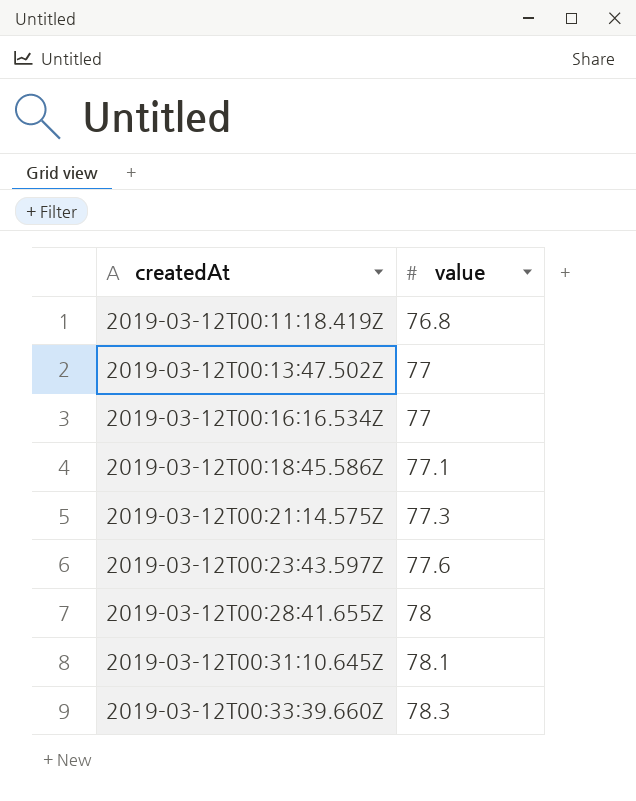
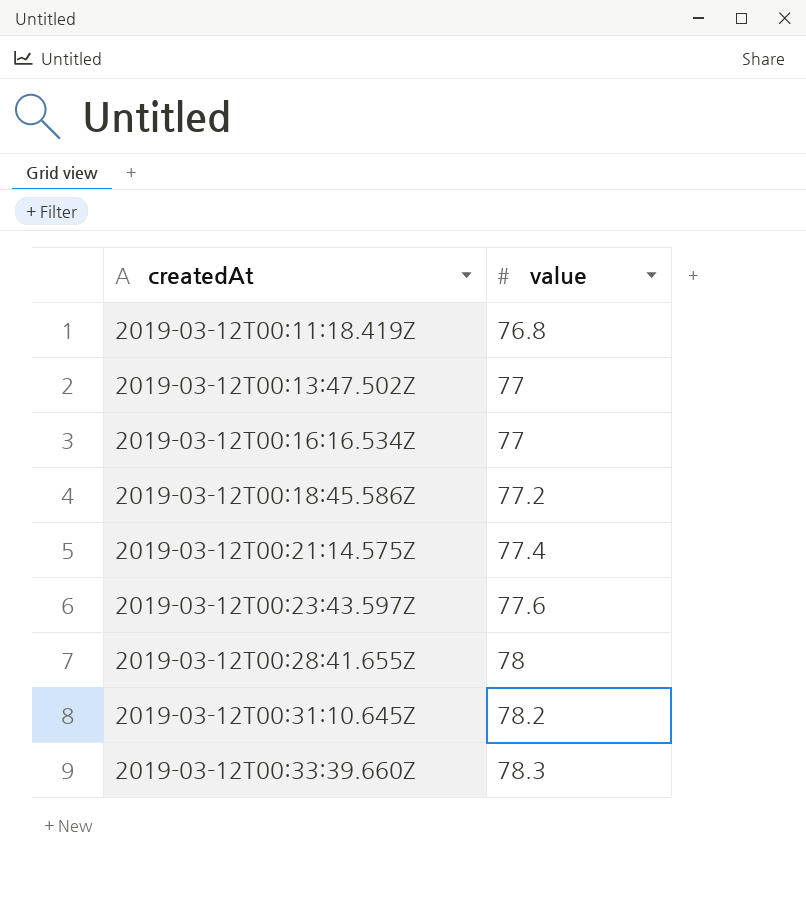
2019-03-12T00:18:45.586Z | value: 77.1 -> 77.2
2019-03-12T00:21:14.575Z | value: 77.3 -> 77.4
2019-03-12T00:31:10.645Z | value: 78.1 -> 78.2

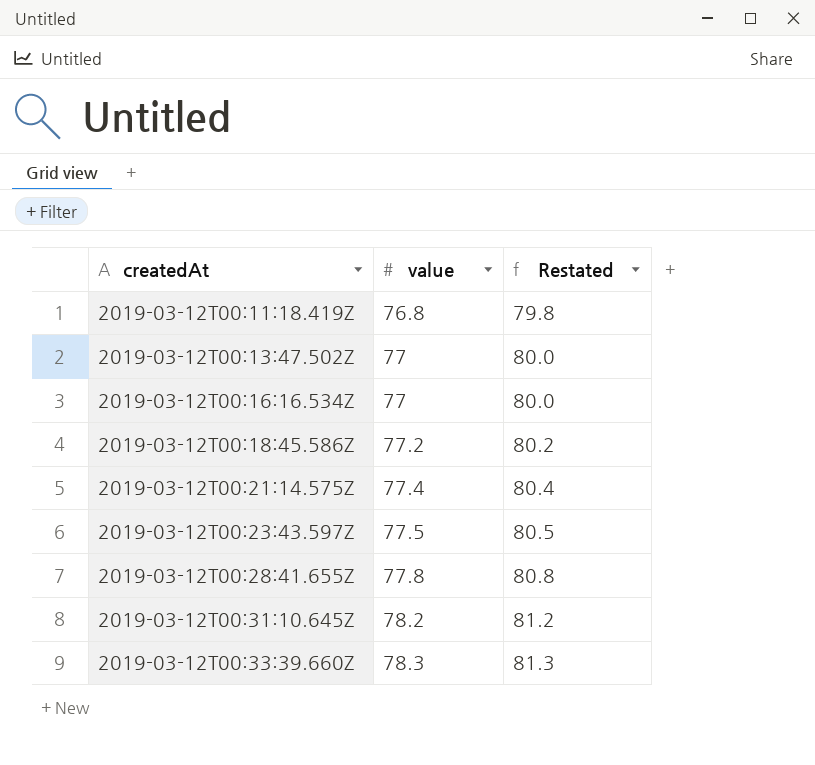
column Restated | formula: none -> [value] + 3
2019-03-12T00:23:43.597Z | value: 77.6 -> 77.5
2019-03-12T00:28:41.655Z | value: 78 -> 77.8

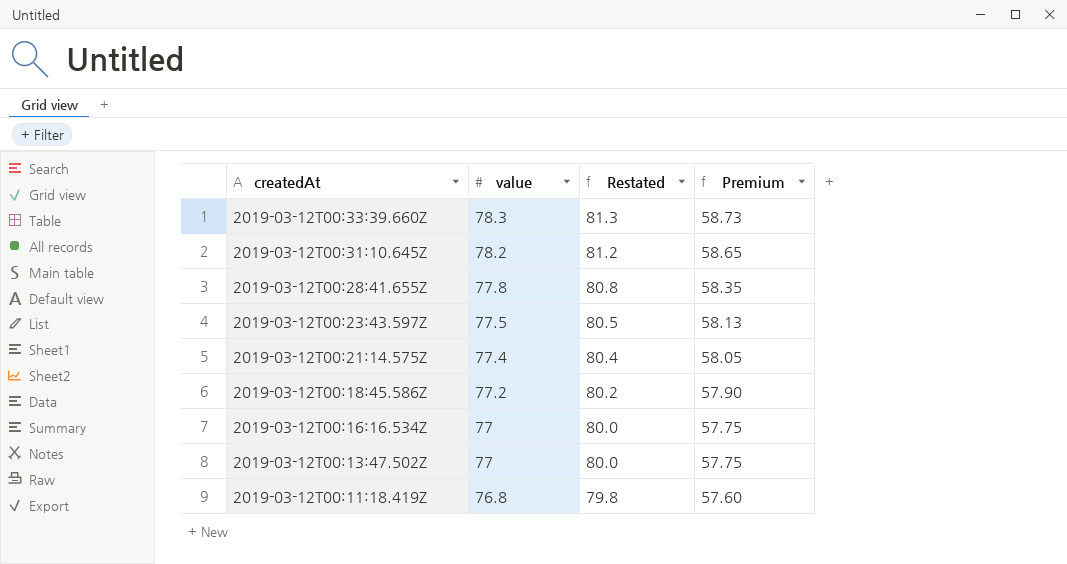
row order: createdAt ascending -> createdAt descending
column Premium | formula: none -> [value] * 0.75

